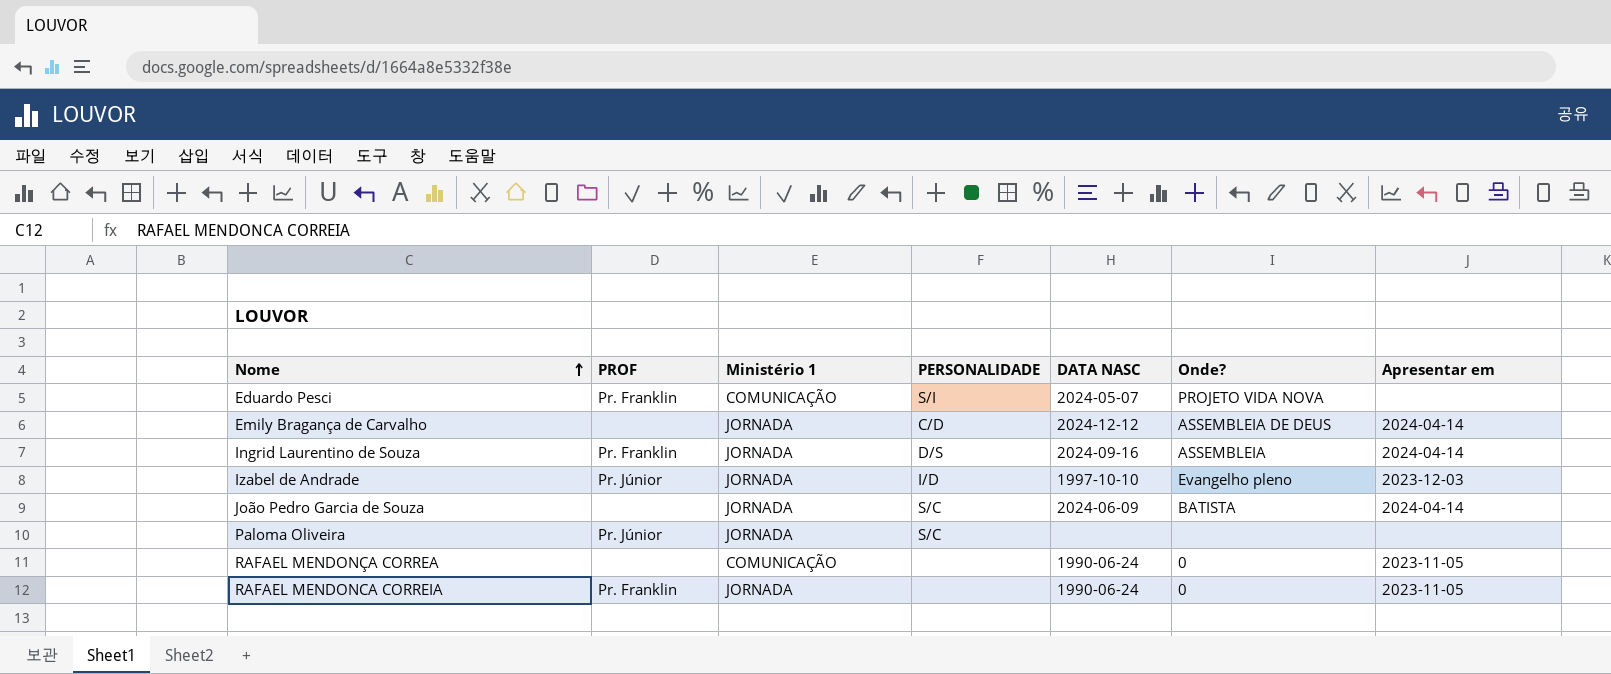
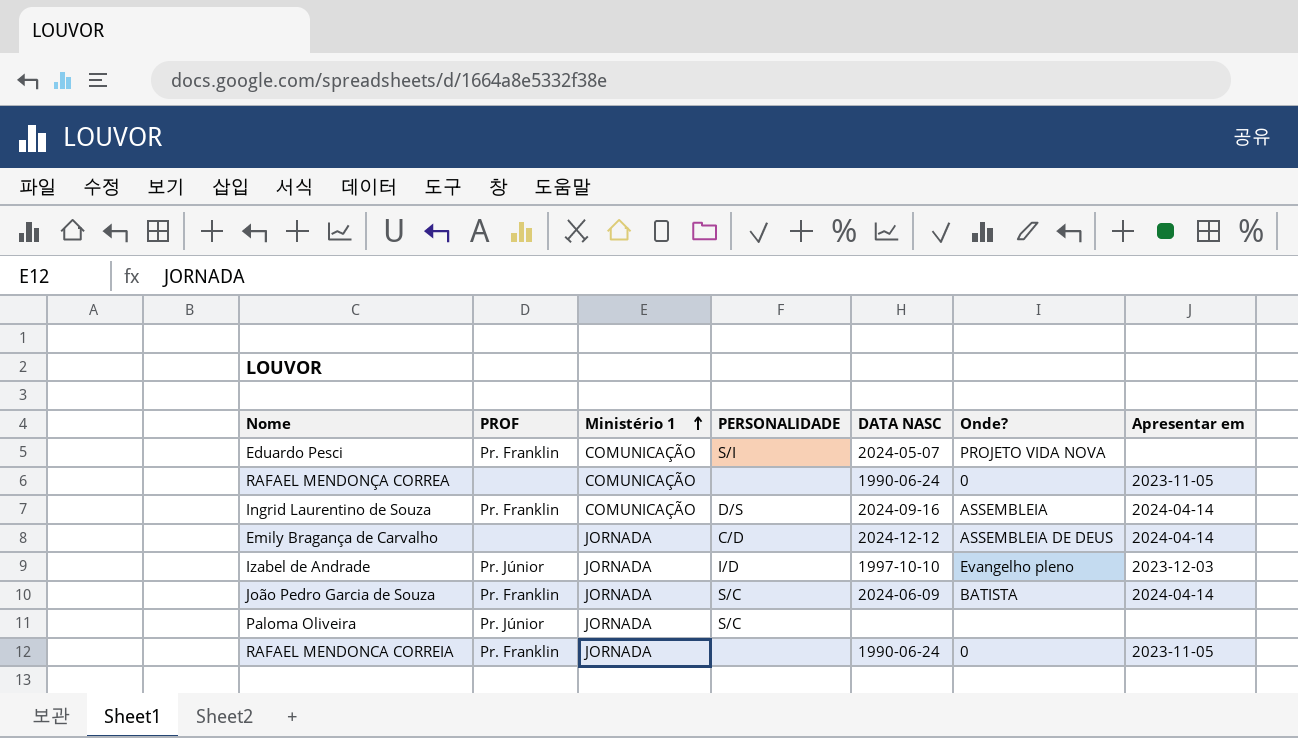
row order: Nome ascending -> Ministério 1 ascending
Ingrid Laurentino de Souza | Ministério 1: JORNADA -> COMUNICAÇÃO
João Pedro Garcia de Souza | PROF: none -> Pr. Franklin

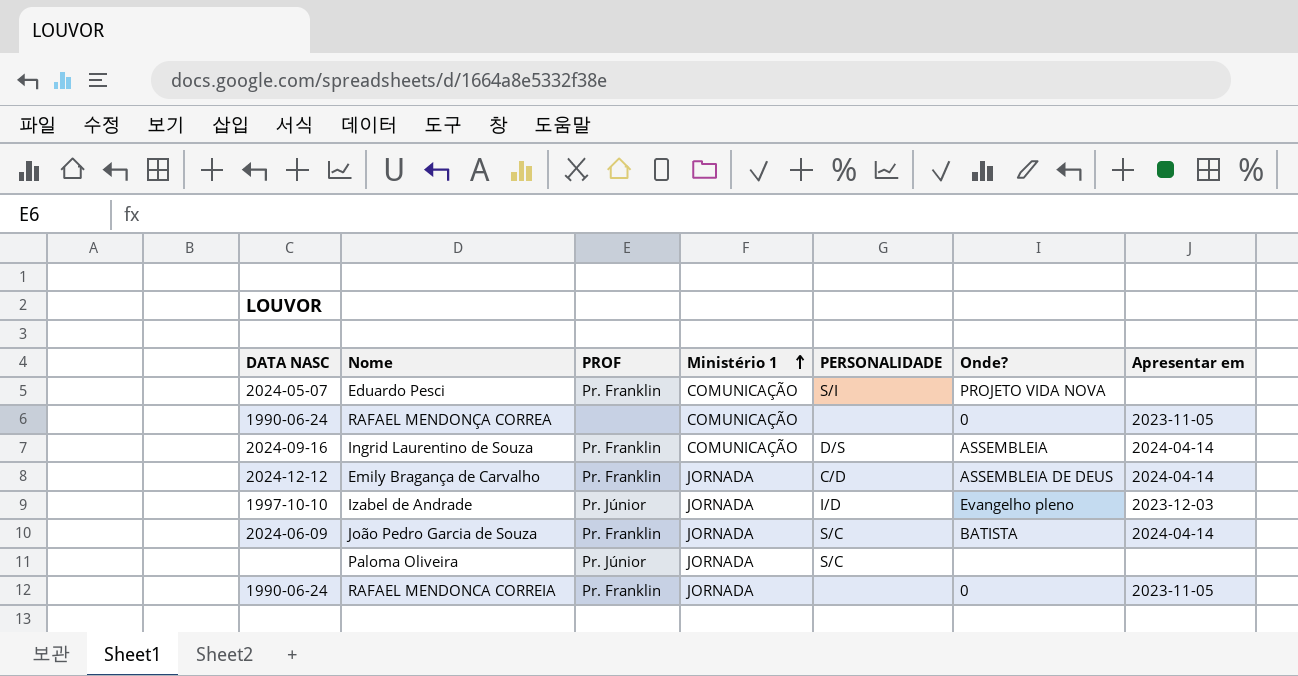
column DATA NASC | position: 5 -> 1
Emily Bragança de Carvalho | PROF: none -> Pr. Franklin

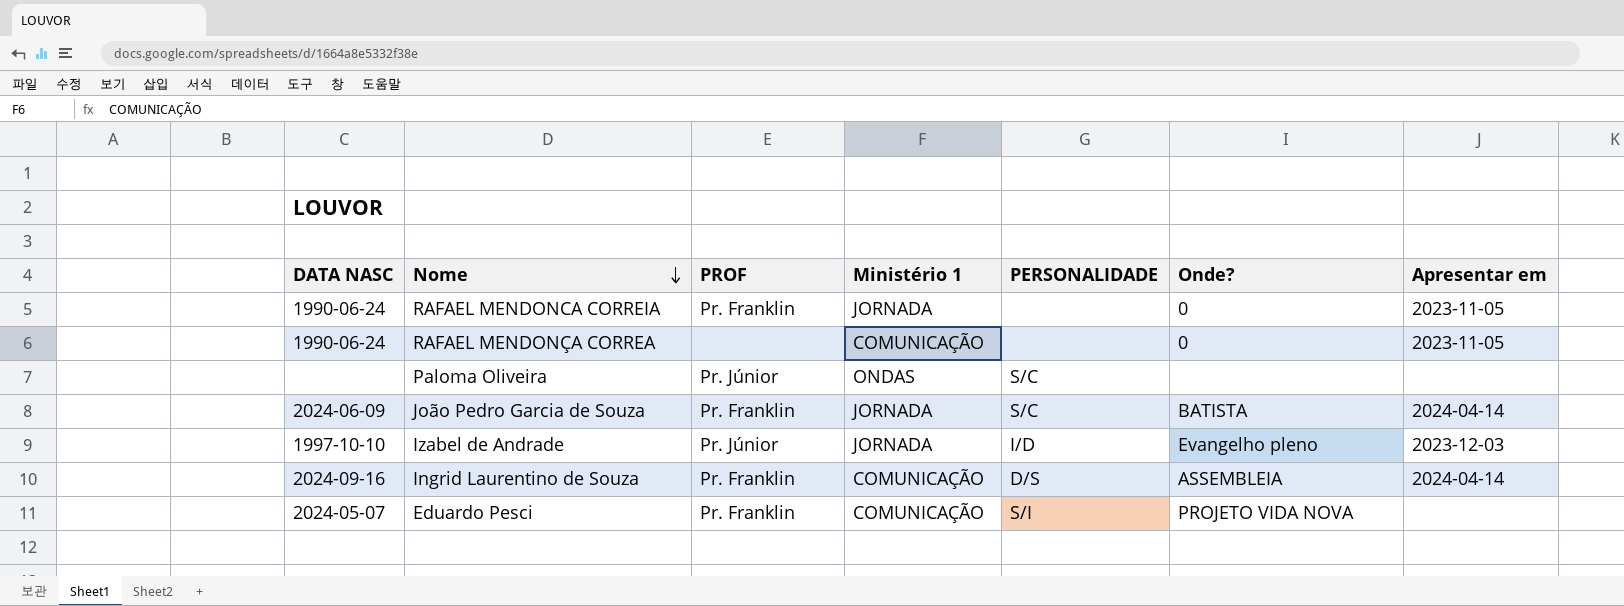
row order: Ministério 1 ascending -> Nome descending
row Emily Bragança de Carvalho: 2024-12-12 | Pr. Franklin | JORNADA | C/D | ASSEMBLEIA DE DEUS | 2024-04-14 -> none
Paloma Oliveira | Ministério 1: JORNADA -> ONDAS

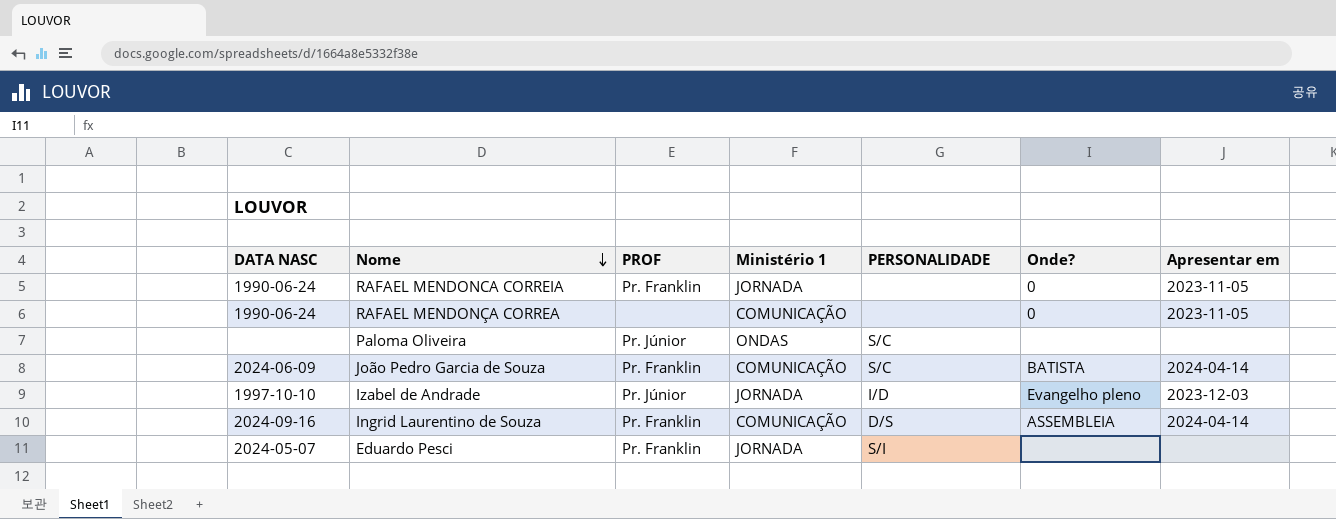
João Pedro Garcia de Souza | Ministério 1: JORNADA -> COMUNICAÇÃO
Eduardo Pesci | Ministério 1: COMUNICAÇÃO -> JORNADA
Eduardo Pesci | Onde?: PROJETO VIDA NOVA -> none

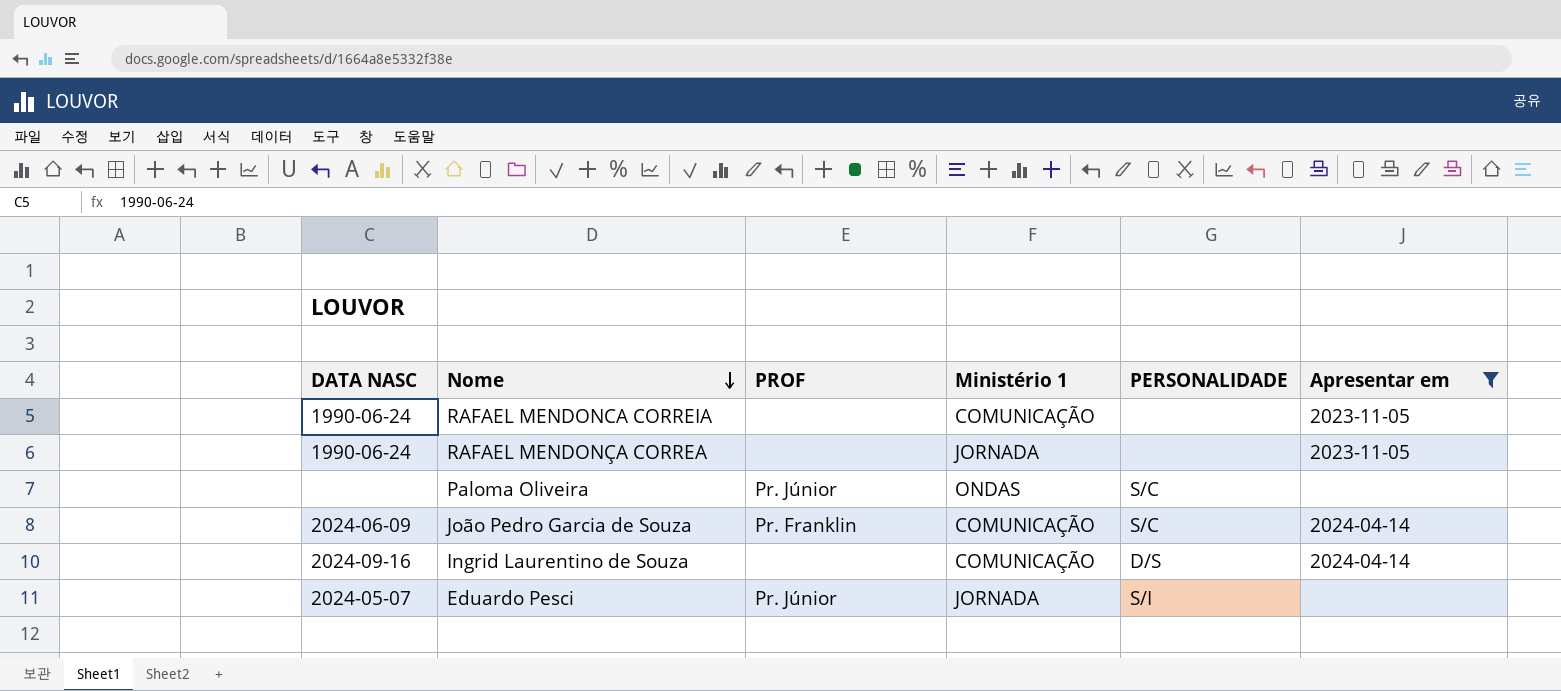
filter: none -> Apresentar em != 2023-12-03
column Onde? | position: 6 -> none
RAFAEL MENDONCA CORREIA | PROF: Pr. Franklin -> none
RAFAEL MENDONCA CORREIA | Ministério 1: JORNADA -> COMUNICAÇÃO
RAFAEL MENDONÇA CORREA | Ministério 1: COMUNICAÇÃO -> JORNADA
Ingrid Laurentino de Souza | PROF: Pr. Franklin -> none
Eduardo Pesci | PROF: Pr. Franklin -> Pr. Júnior

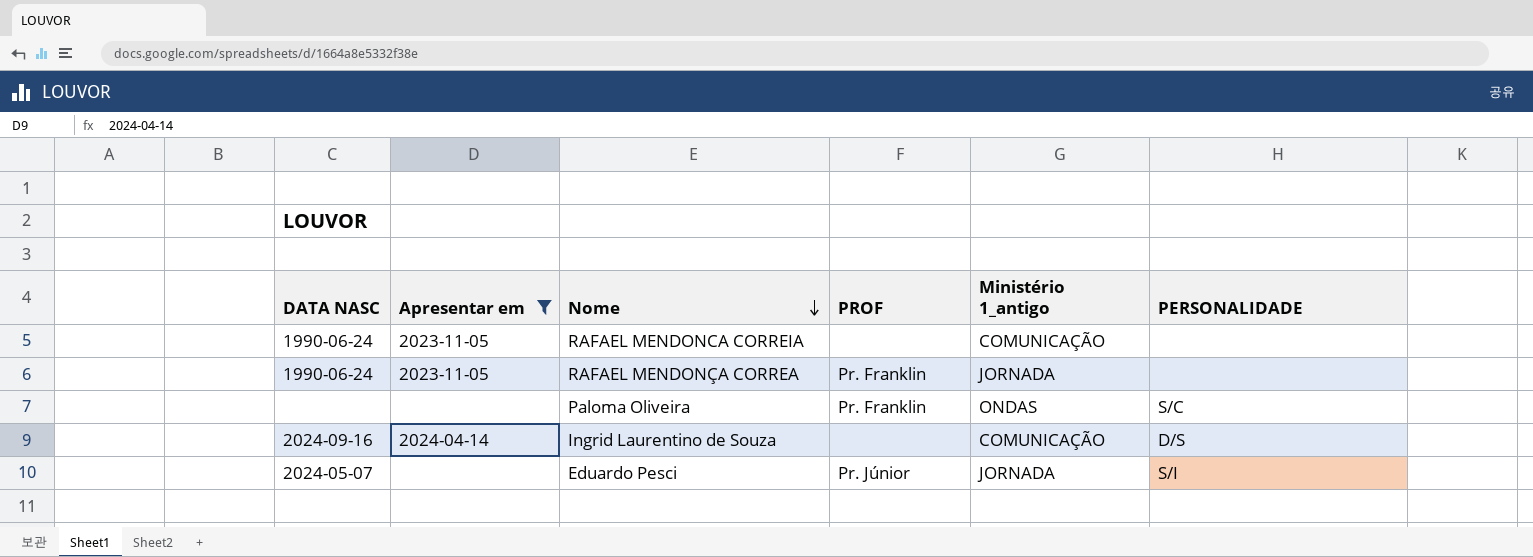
column Apresentar em | position: 6 -> 2
column name: Ministério 1 -> Ministério 1_antigo
row João Pedro Garcia de Souza: 2024-06-09 | Pr. Franklin | COMUNICAÇÃO | S/C | 2024-04-14 -> none
RAFAEL MENDONÇA CORREA | PROF: none -> Pr. Franklin
Paloma Oliveira | PROF: Pr. Júnior -> Pr. Franklin

